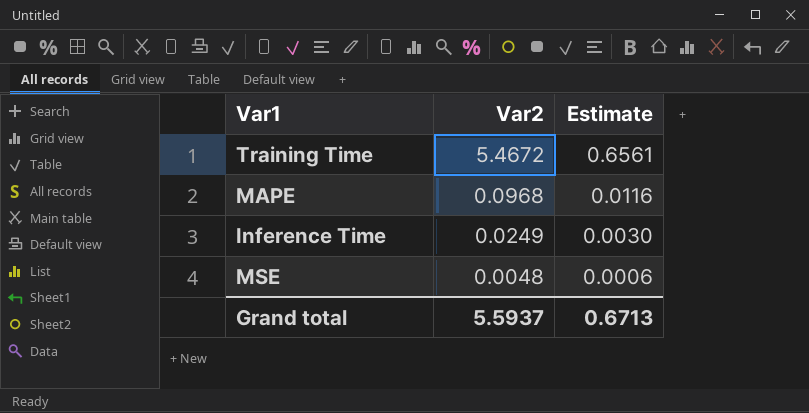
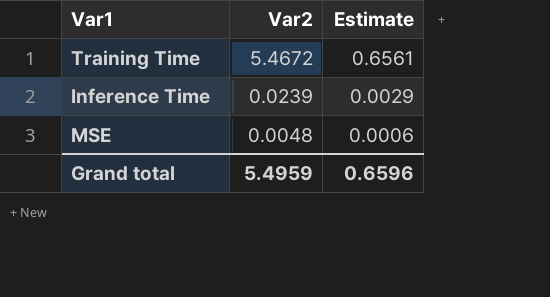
row MAPE: 0.0968 | 0.0116 -> none
Inference Time | Var2: 0.0249 -> 0.0239
Inference Time | Estimate: 0.0030 -> 0.0029
Grand total | Var2: 5.5937 -> 5.4959
Grand total | Estimate: 0.6713 -> 0.6596

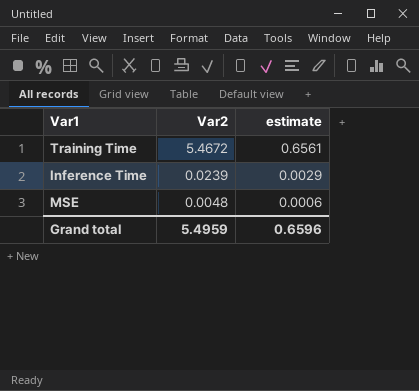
column name: Estimate -> estimate

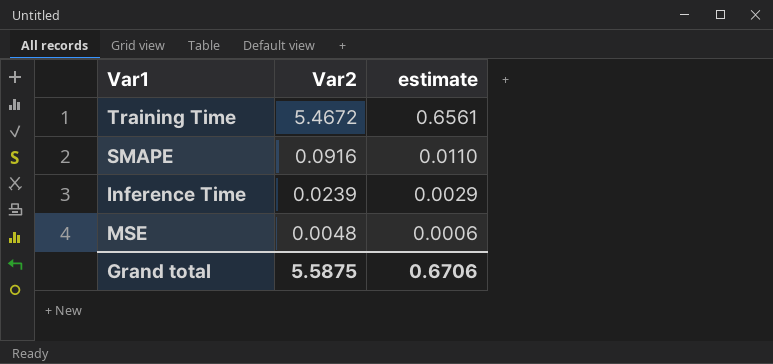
row SMAPE: none -> 0.0916 | 0.0110
Grand total | Var2: 5.4959 -> 5.5875
Grand total | estimate: 0.6596 -> 0.6706

